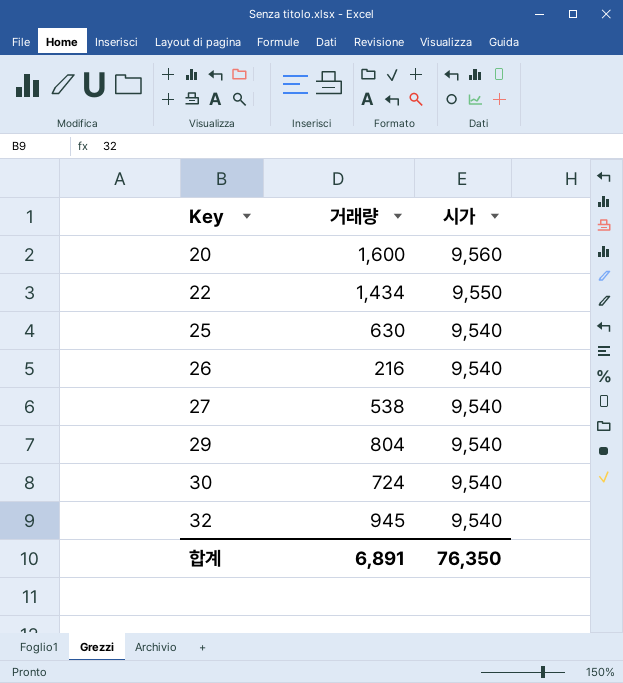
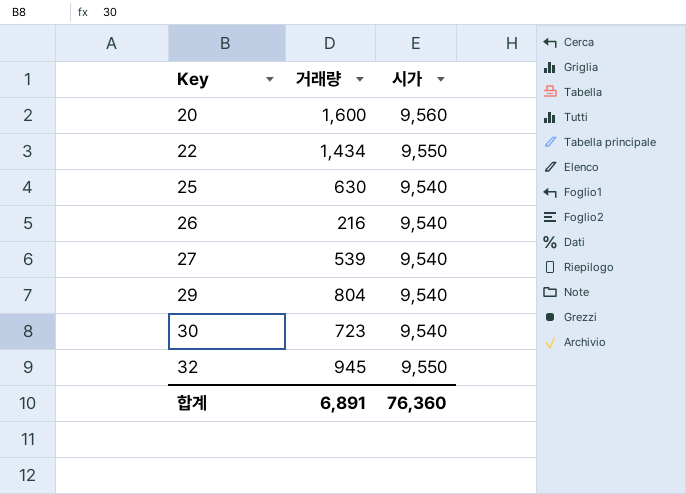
27 | 거래량: 538 -> 539
30 | 거래량: 724 -> 723
32 | 시가: 9,540 -> 9,550
합계 | 시가: 76,350 -> 76,360

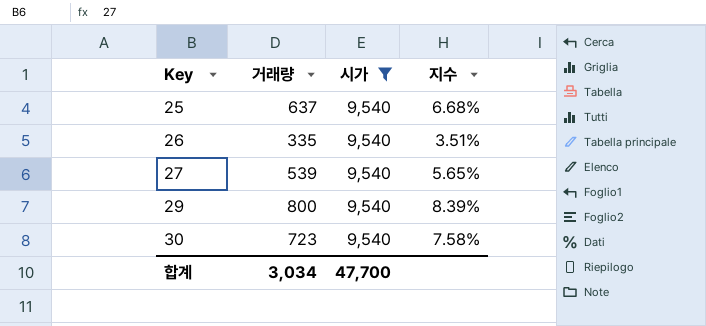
filter: none -> 시가 = 9,540
column 지수 | formula: none -> [거래량] / [시가]
25 | 거래량: 630 -> 637
26 | 거래량: 216 -> 335
29 | 거래량: 804 -> 800
합계 | 거래량: 6,891 -> 3,034
합계 | 시가: 76,360 -> 47,700

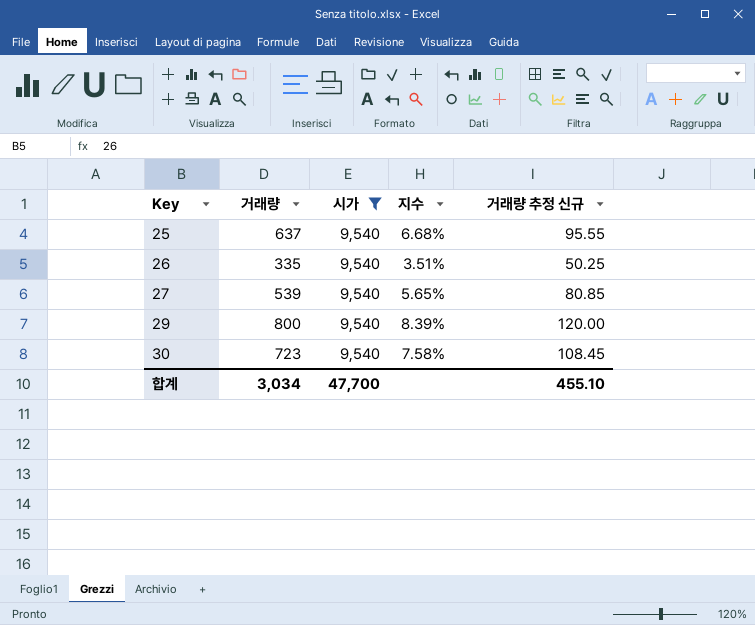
column 거래량 추정 신규 | formula: none -> [거래량] * 0.15

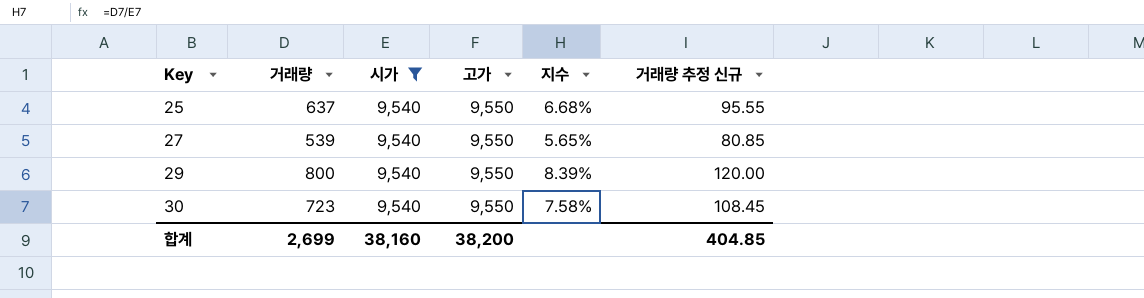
column 고가 | position: none -> 4
row 26: 335 | 9,540 | 3.51% | 50.25 -> none
합계 | 거래량: 3,034 -> 2,699
합계 | 시가: 47,700 -> 38,160
합계 | 거래량 추정 신규: 455.10 -> 404.85

